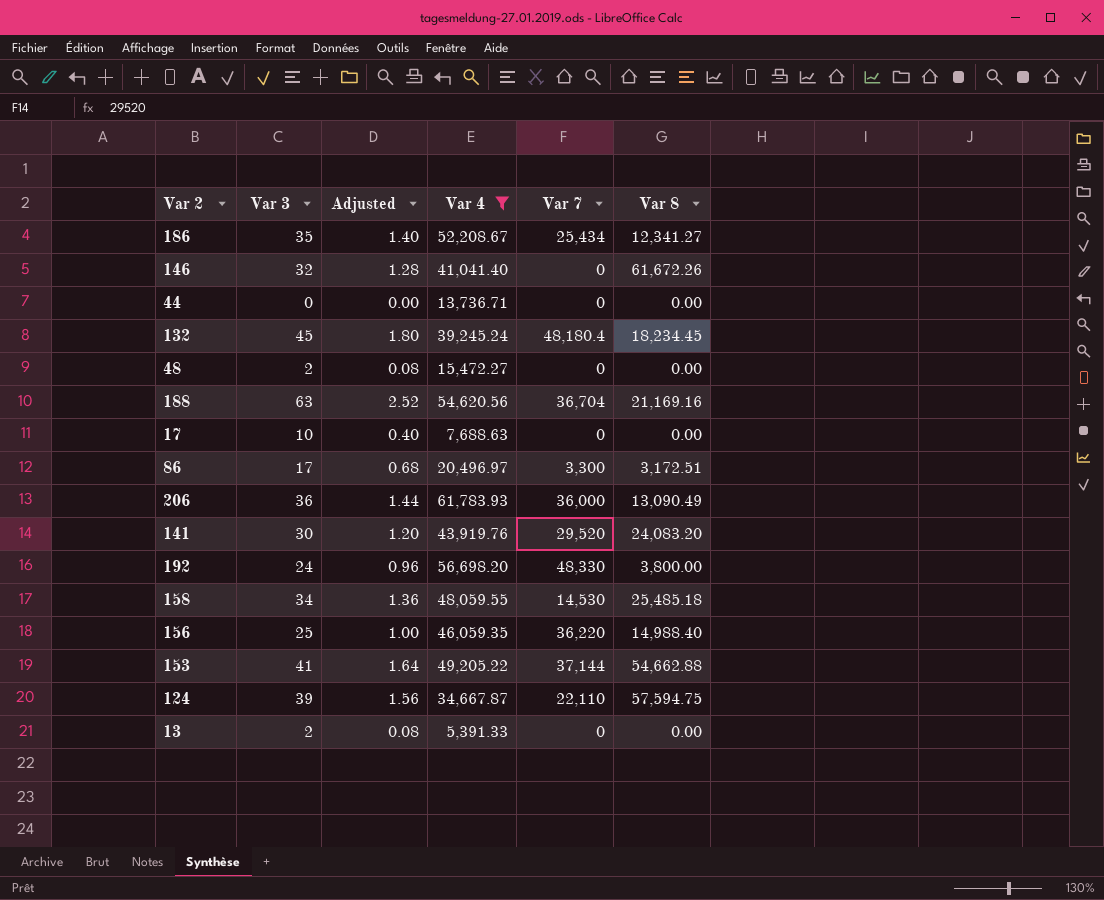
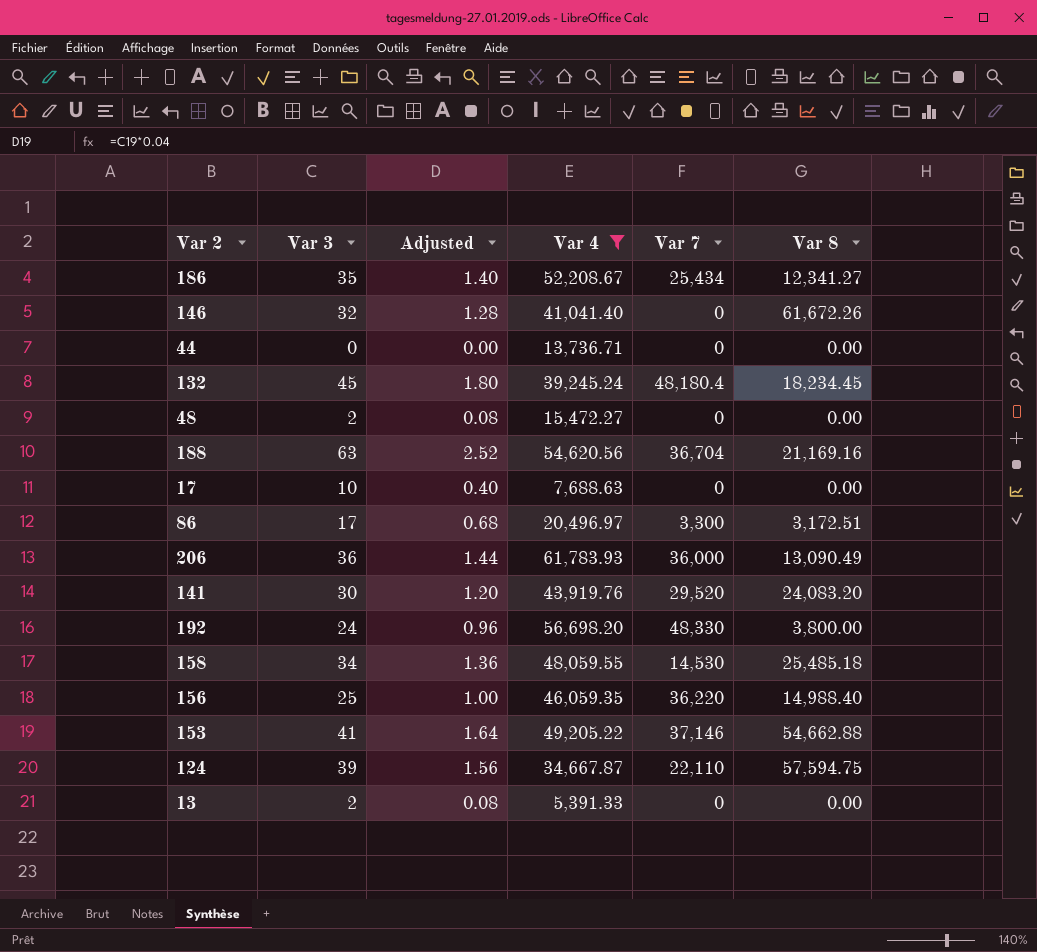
153 | Var 7: 37,144 -> 37,146

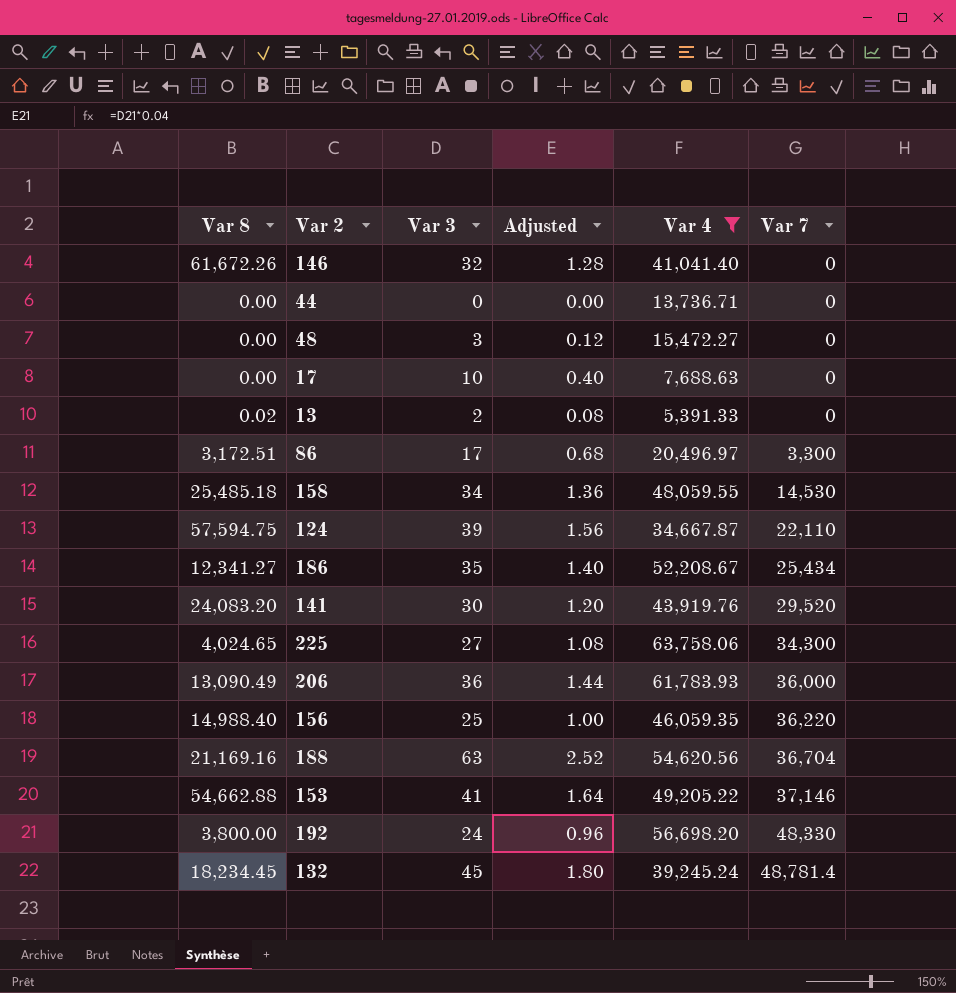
row order: none -> Var 7 ascending
column Var 8 | position: 6 -> 1
48 | Var 3: 2 -> 3
48 | Adjusted: 0.08 -> 0.12
13 | Var 8: 0.00 -> 0.02
row 225: none -> 4,024.65 | 27 | 1.08 | 63,758.06 | 34,300
132 | Var 7: 48,180.4 -> 48,781.4

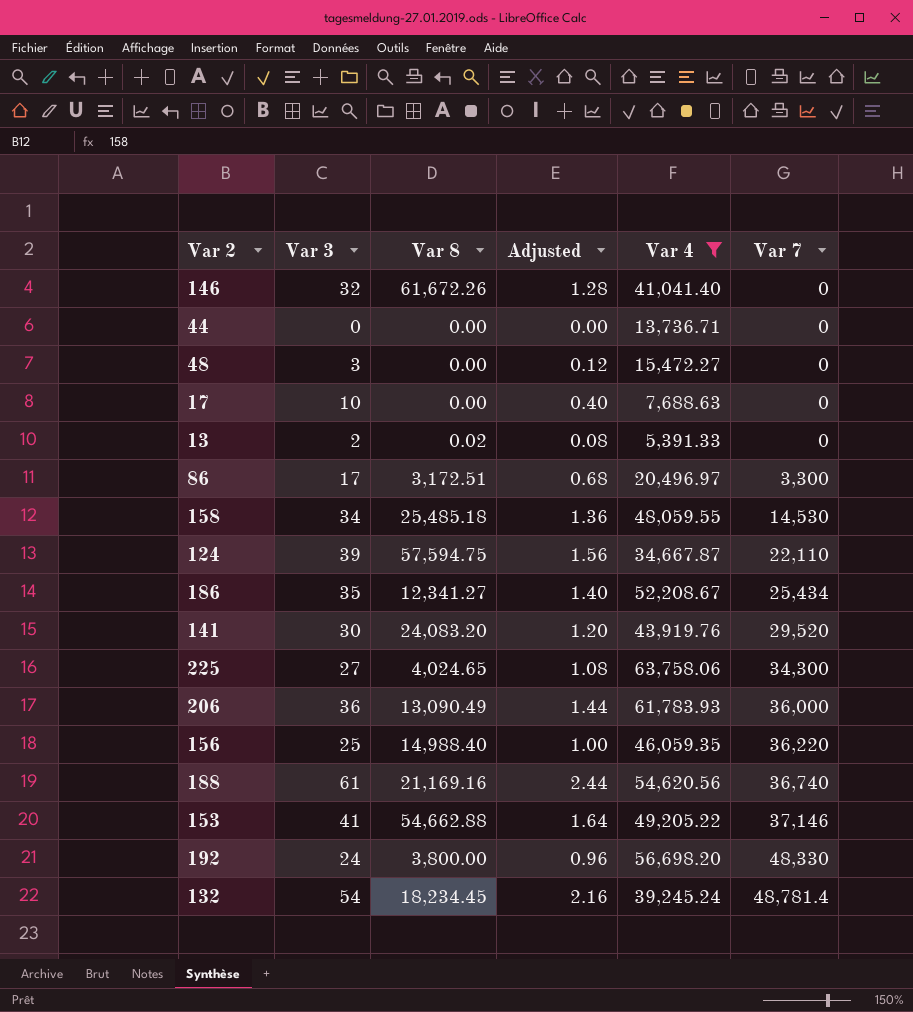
column Var 8 | position: 1 -> 3
188 | Var 3: 63 -> 61
188 | Adjusted: 2.52 -> 2.44
188 | Var 7: 36,704 -> 36,740
132 | Var 3: 45 -> 54
132 | Adjusted: 1.80 -> 2.16

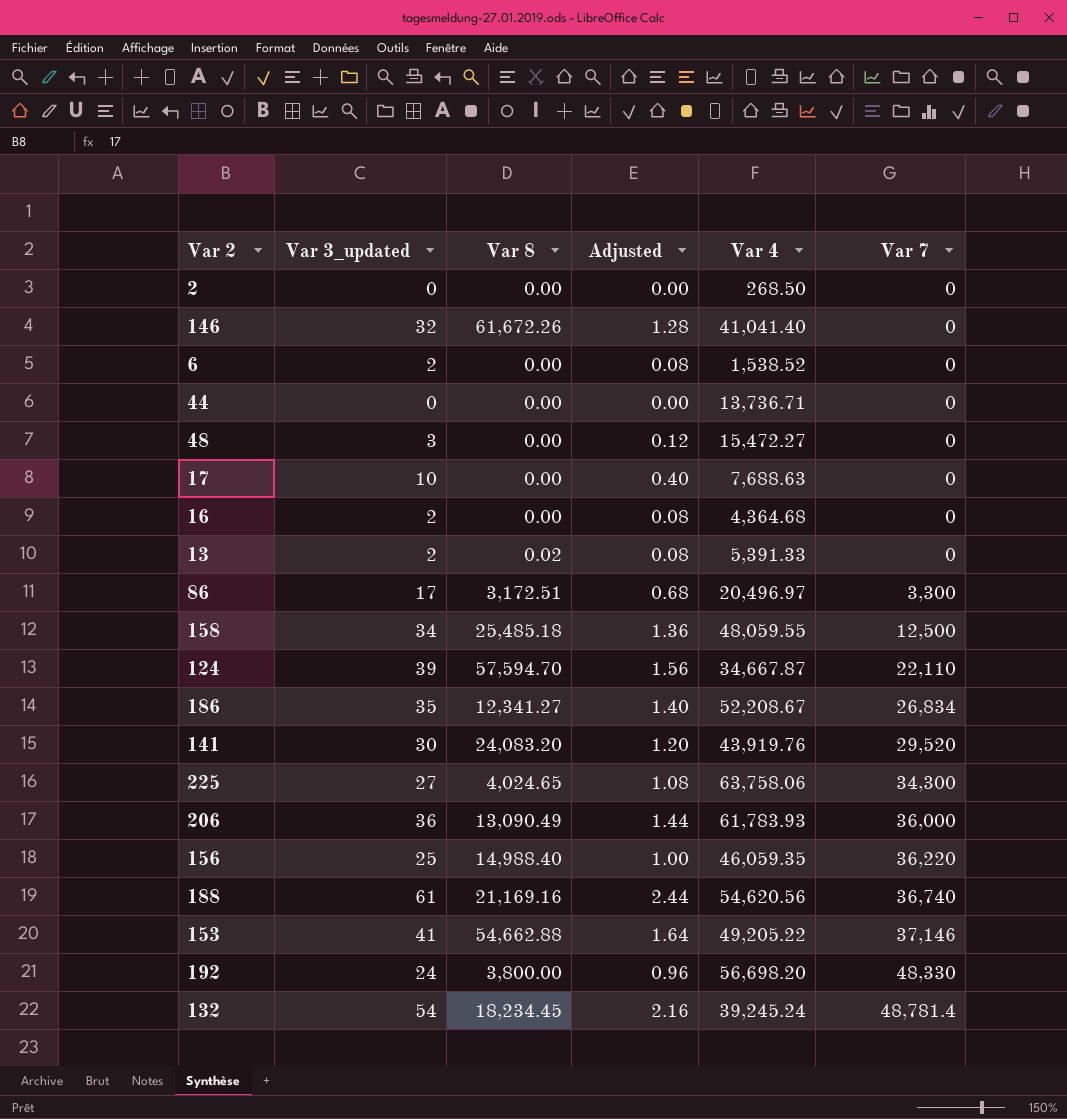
filter: Var 4 >= 5,391.33 -> none
column name: Var 3 -> Var 3_updated
158 | Var 7: 14,530 -> 12,500
124 | Var 8: 57,594.75 -> 57,594.70
186 | Var 7: 25,434 -> 26,834

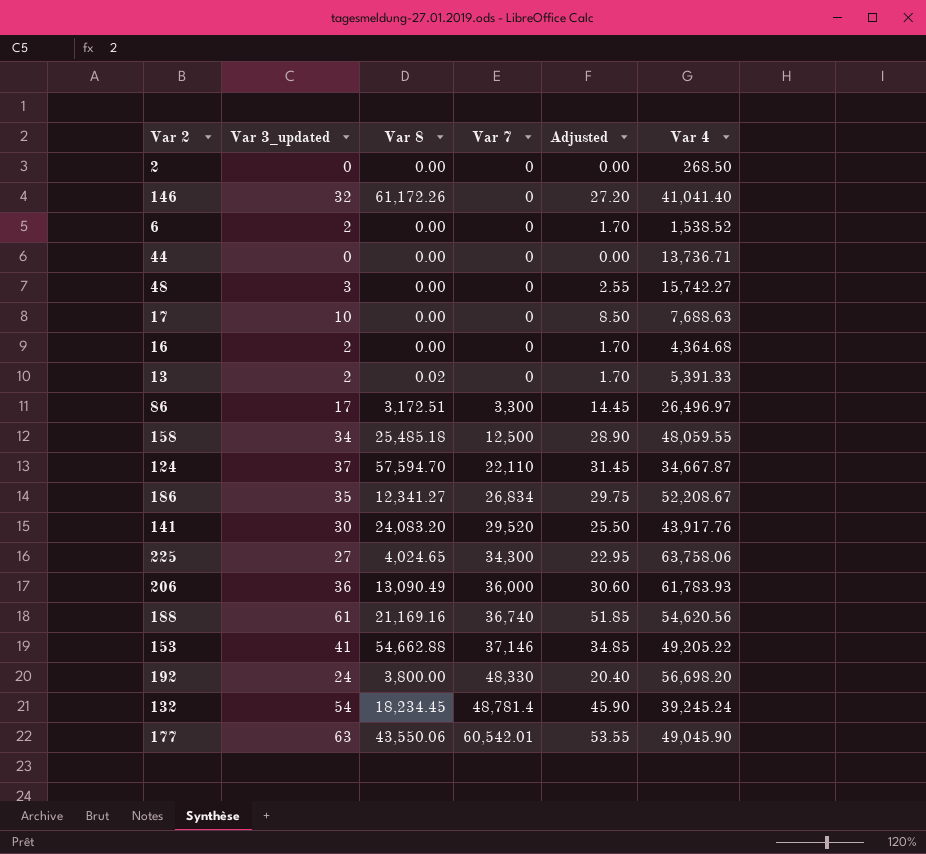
column Var 7 | position: 6 -> 4
column Adjusted | formula: [Var 3_updated] * 0.04 -> [Var 3_updated] * 0.85
row 156: 25 | 14,988.40 | 1.00 | 46,059.35 | 36,220 -> none
146 | Var 8: 61,672.26 -> 61,172.26
48 | Var 4: 15,472.27 -> 15,742.27
86 | Var 4: 20,496.97 -> 26,496.97
124 | Var 3_updated: 39 -> 37
141 | Var 4: 43,919.76 -> 43,917.76
row 177: none -> 63 | 43,550.06 | 60,542.01 | 53.55 | 49,045.90

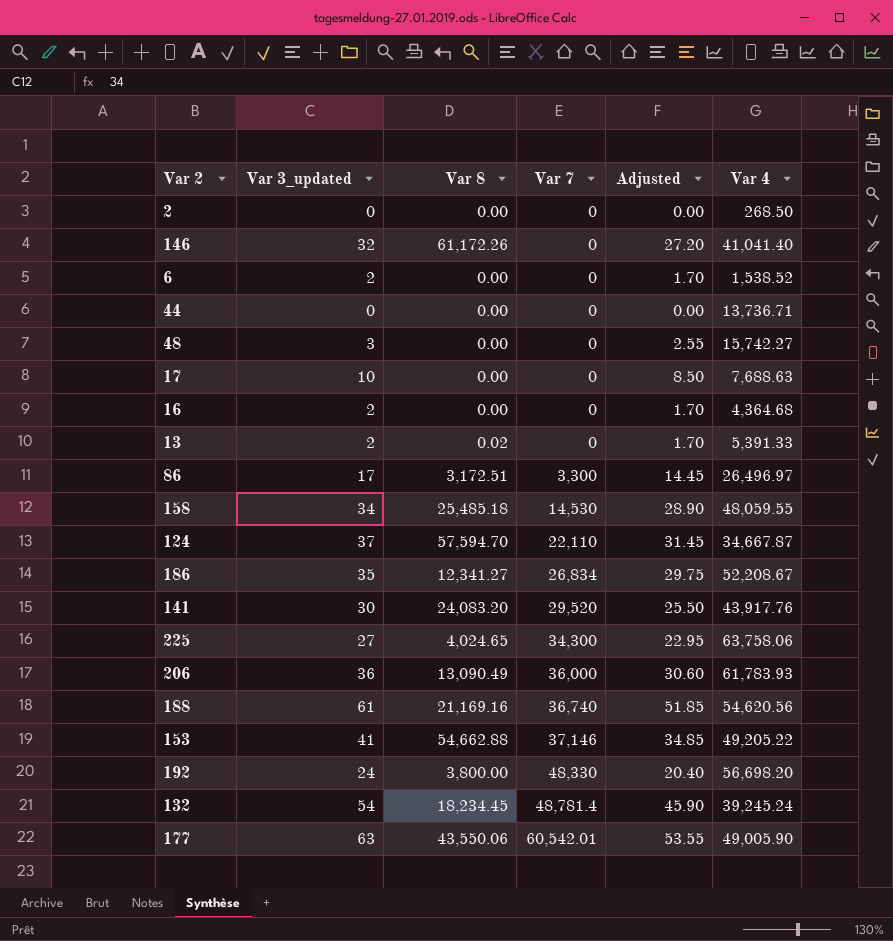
158 | Var 7: 12,500 -> 14,530
177 | Var 4: 49,045.90 -> 49,005.90

